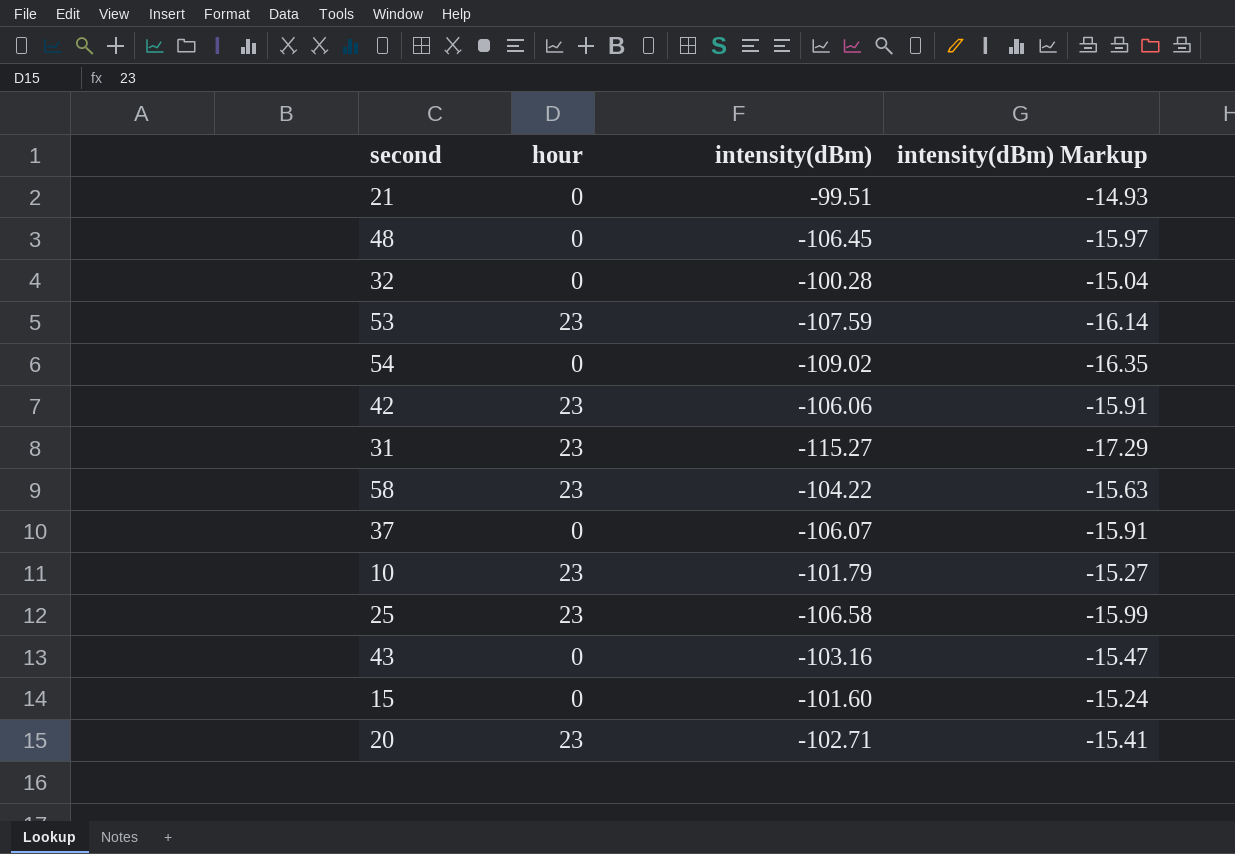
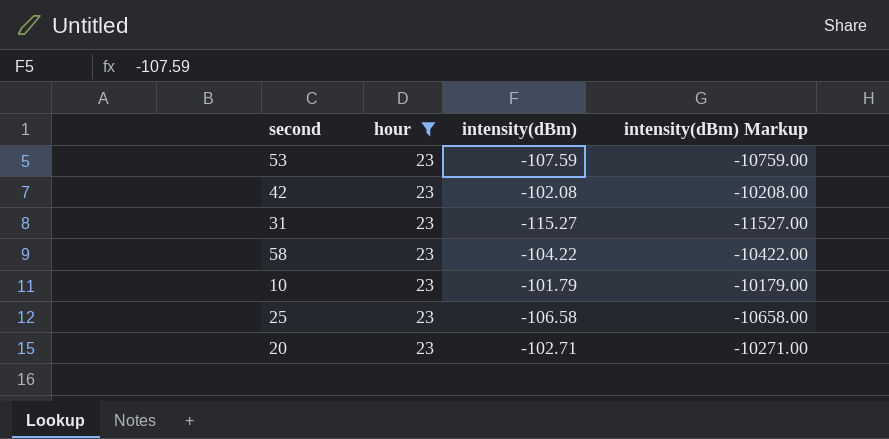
filter: none -> hour = 23
column intensity(dBm) Markup | formula: [intensity(dBm)] * 0.15 -> [intensity(dBm)] * 100
42 | intensity(dBm): -106.06 -> -102.08

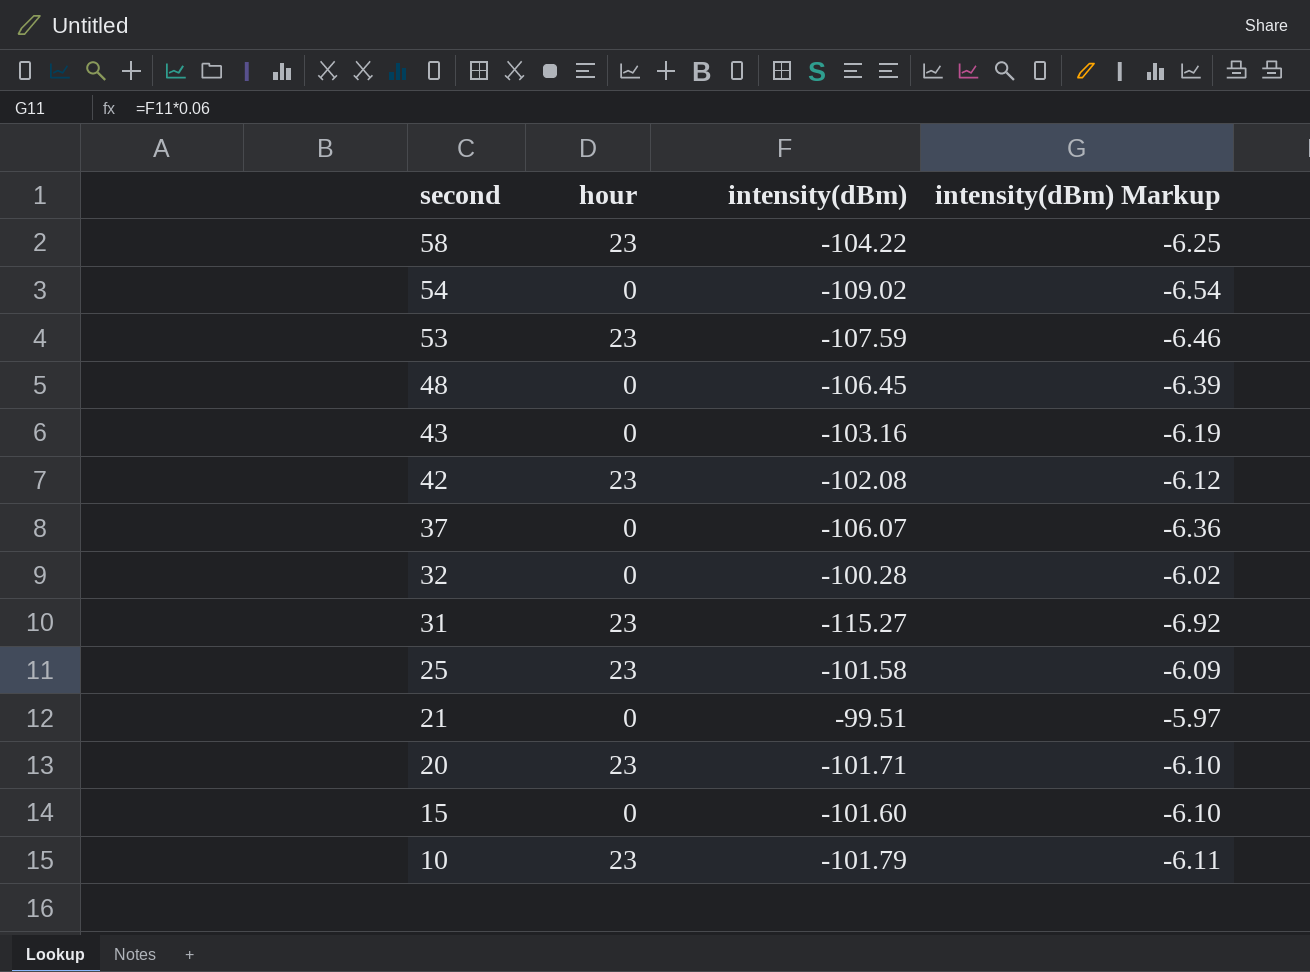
filter: hour = 23 -> none
row order: none -> second descending
column intensity(dBm) Markup | formula: [intensity(dBm)] * 100 -> [intensity(dBm)] * 0.06
25 | intensity(dBm): -106.58 -> -101.58
20 | intensity(dBm): -102.71 -> -101.71

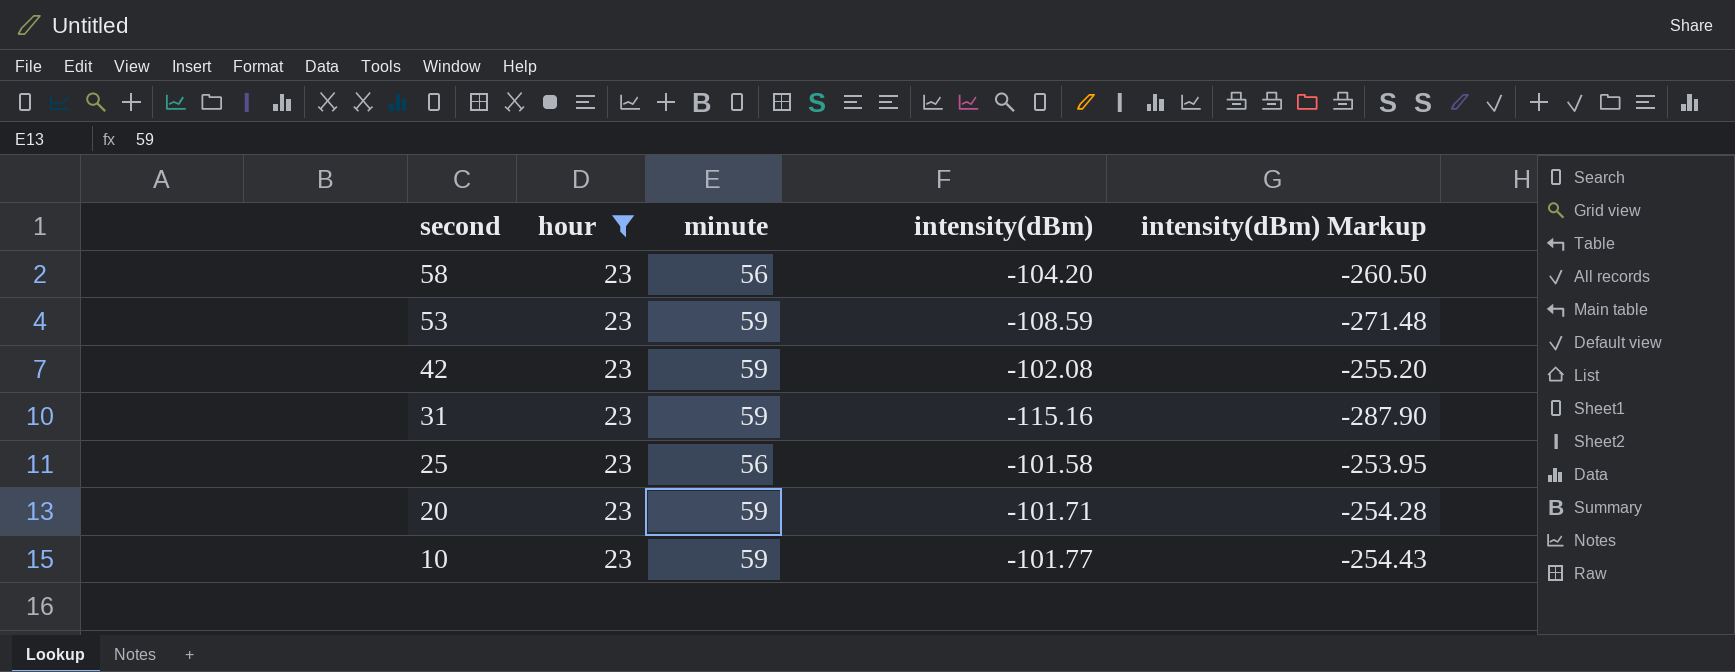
filter: none -> hour = 23
column minute | position: none -> 3
column intensity(dBm) Markup | formula: [intensity(dBm)] * 0.06 -> [intensity(dBm)] * 2.5
58 | intensity(dBm): -104.22 -> -104.20
53 | intensity(dBm): -107.59 -> -108.59
31 | intensity(dBm): -115.27 -> -115.16
10 | intensity(dBm): -101.79 -> -101.77

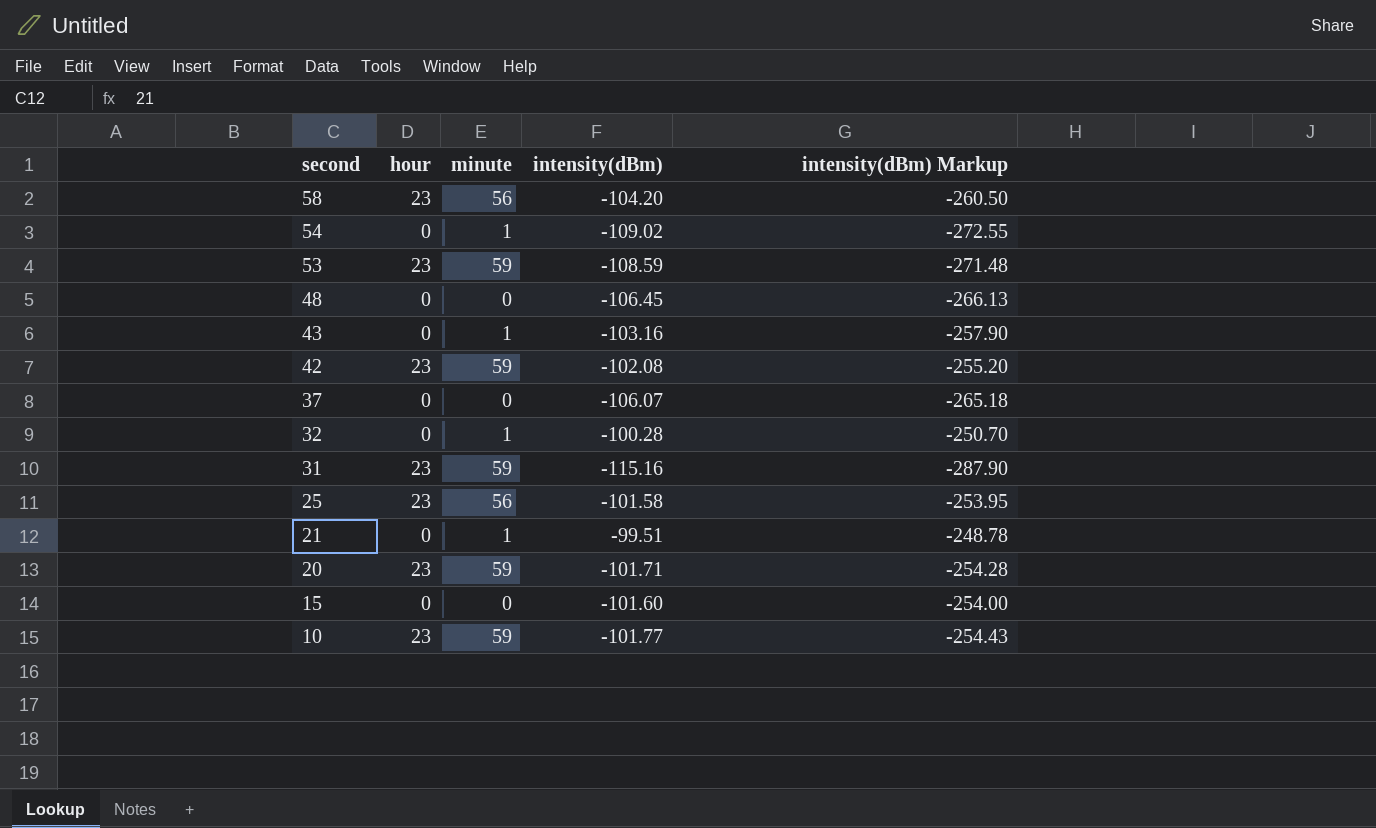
filter: hour = 23 -> none

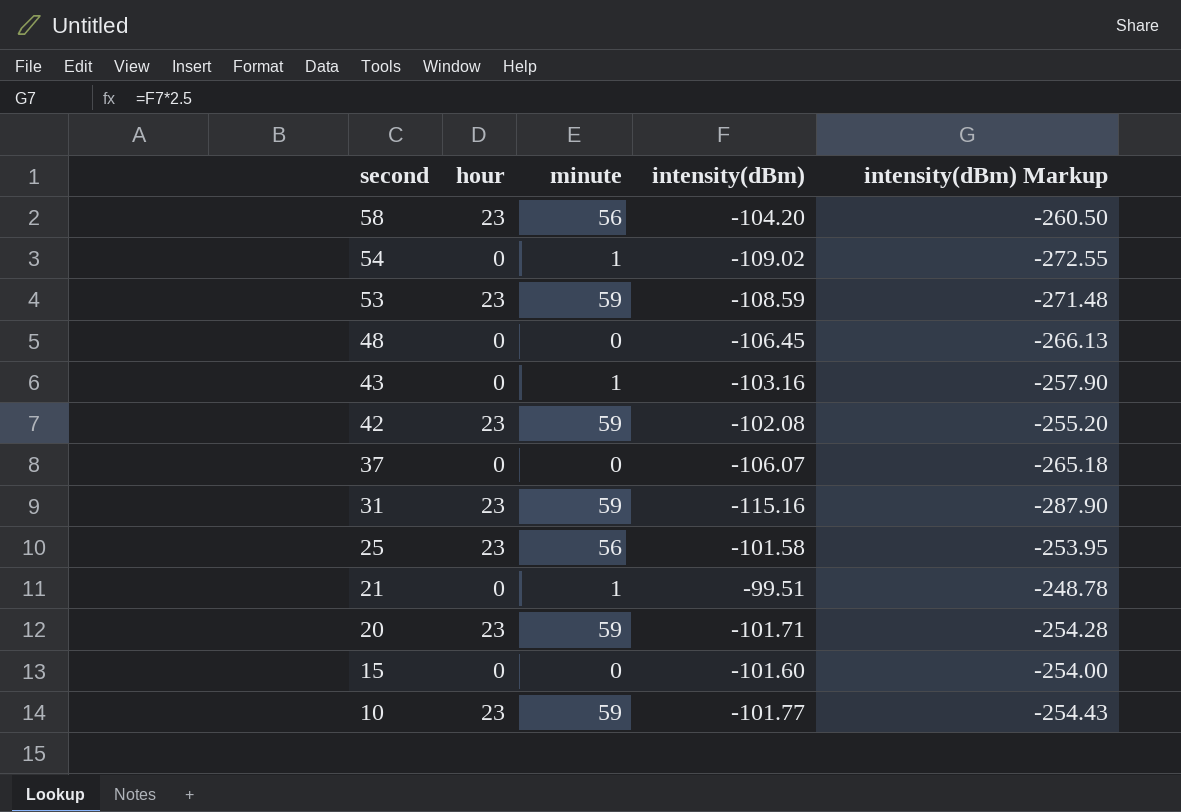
row 32: 0 | 1 | -100.28 | -250.70 -> none

